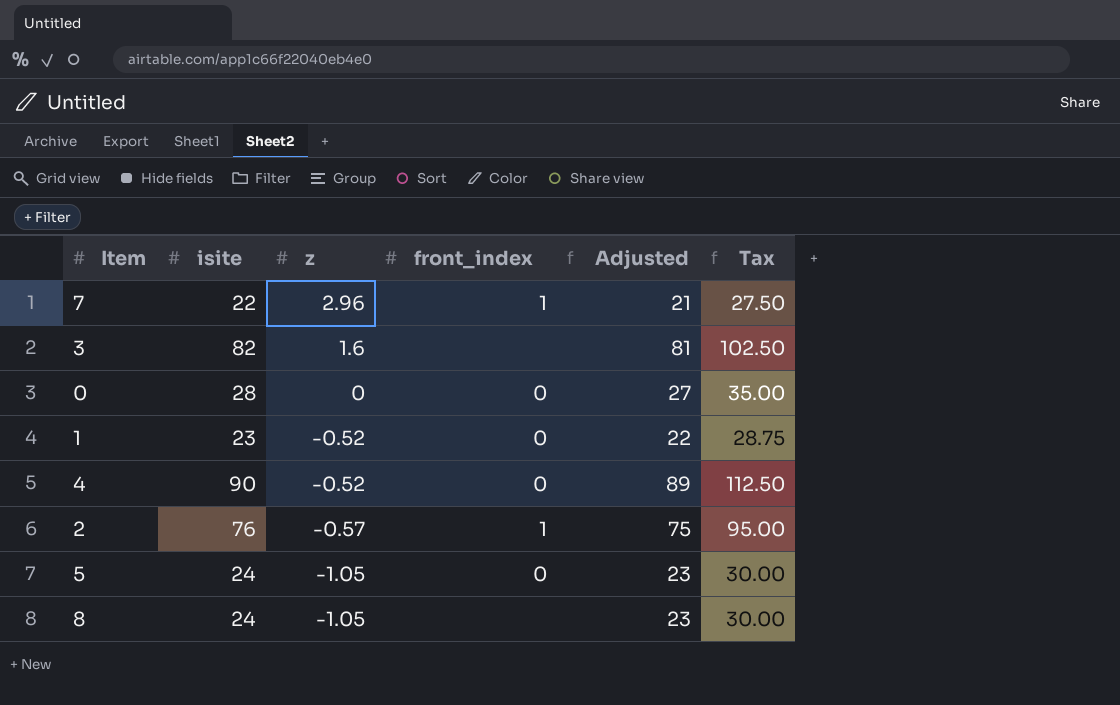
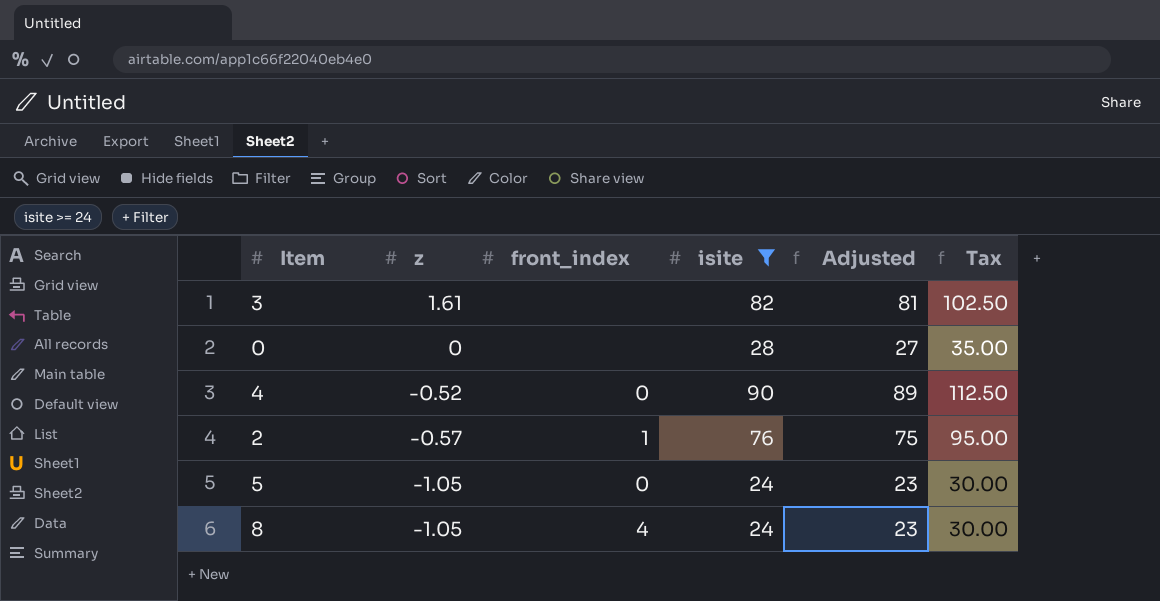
filter: none -> isite >= 24
column isite | position: 2 -> 4
3 | z: 1.6 -> 1.61
0 | front_index: 0 -> none
8 | front_index: none -> 4

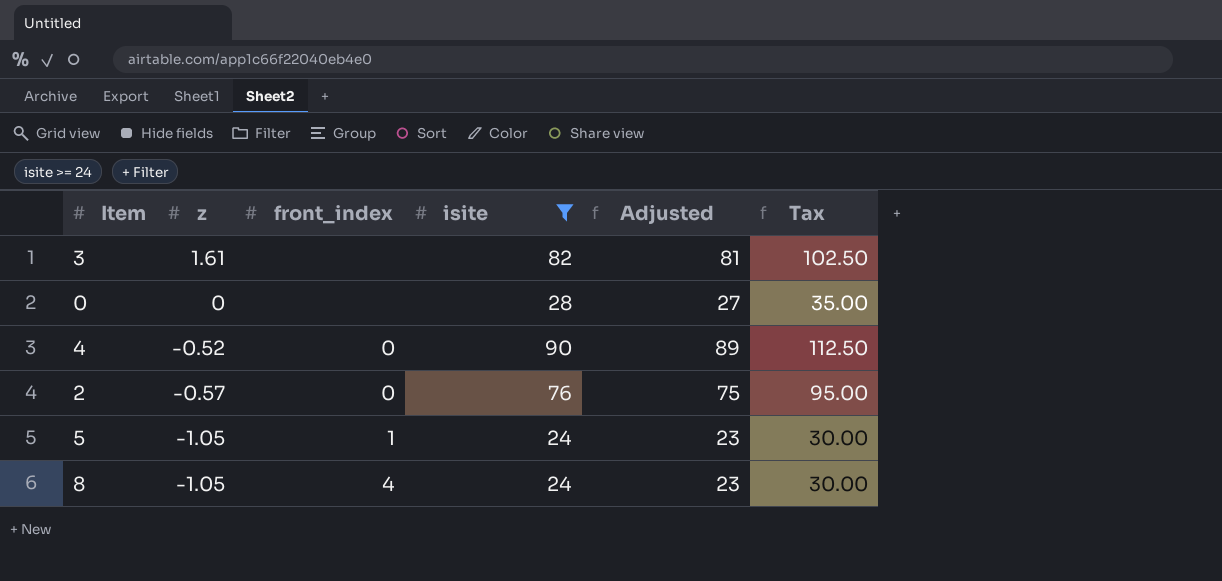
2 | front_index: 1 -> 0
5 | front_index: 0 -> 1

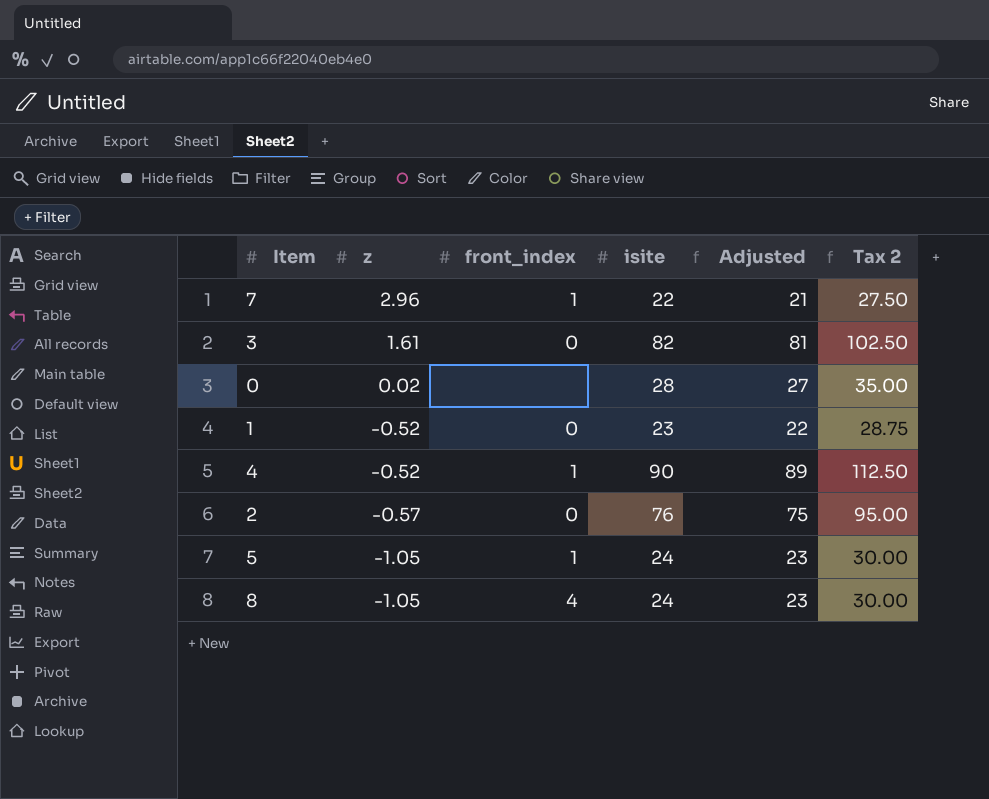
filter: isite >= 24 -> none
column name: Tax -> Tax 2
3 | front_index: none -> 0
0 | z: 0 -> 0.02
4 | front_index: 0 -> 1

